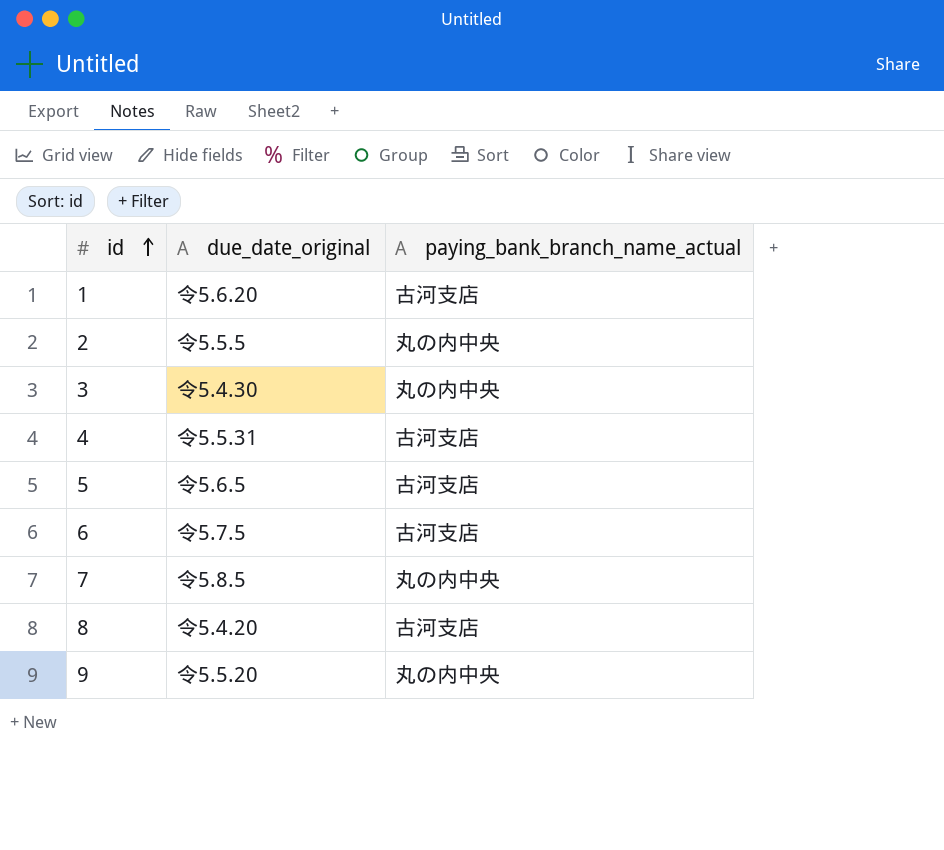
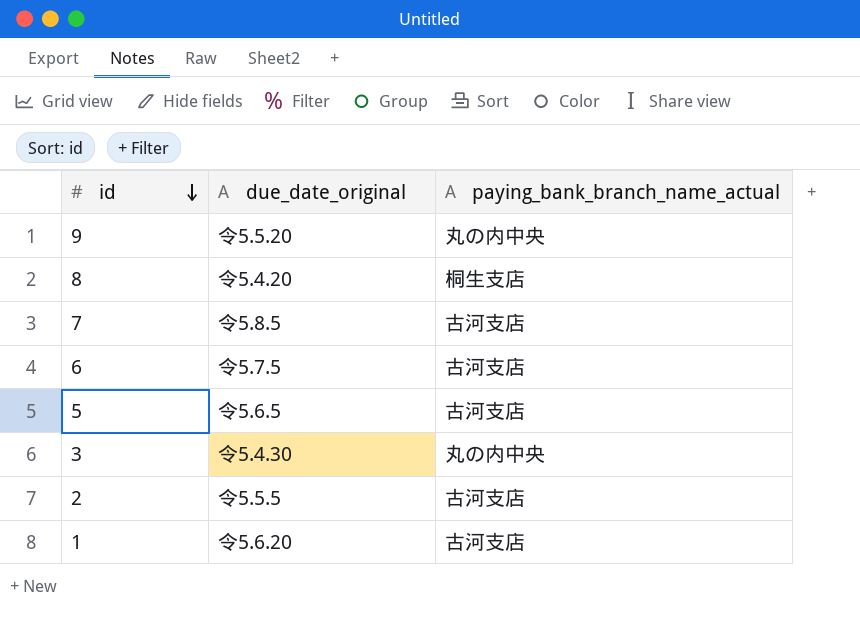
row order: id ascending -> id descending
row 4: 令5.5.31 | 古河支店 -> none
8 | paying_bank_branch_name_actual: 古河支店 -> 桐生支店
7 | paying_bank_branch_name_actual: 丸の内中央 -> 古河支店
2 | paying_bank_branch_name_actual: 丸の内中央 -> 古河支店

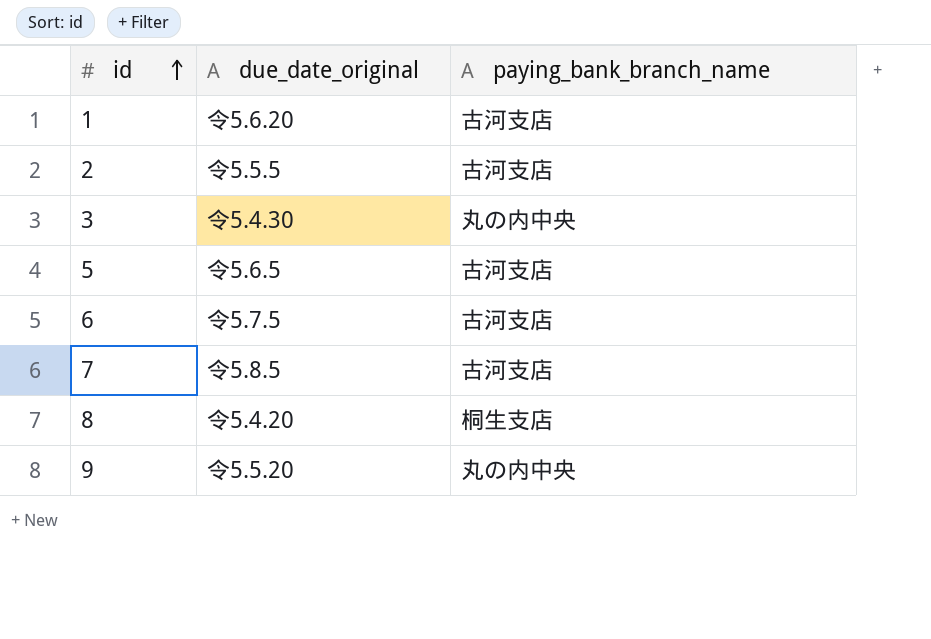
row order: id descending -> id ascending
column name: paying_bank_branch_name_actual -> paying_bank_branch_name

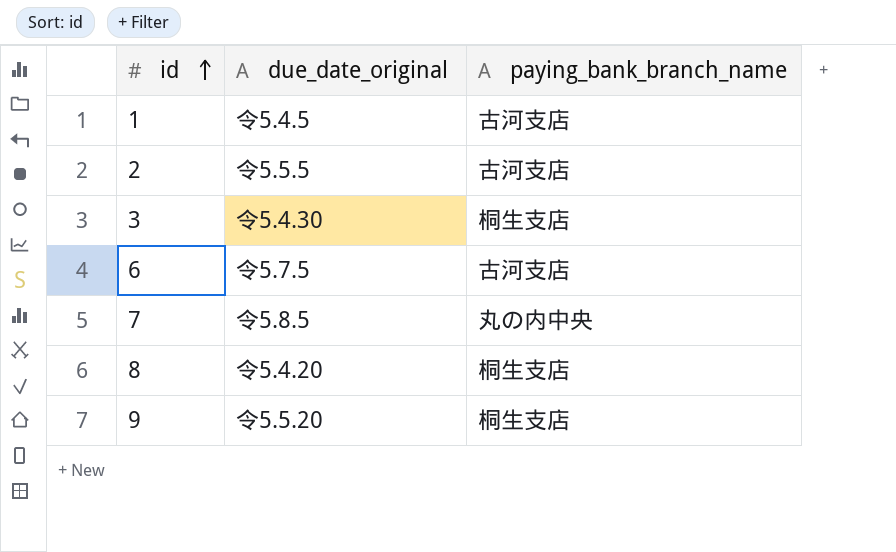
row 5: 令5.6.5 | 古河支店 -> none
1 | due_date_original: 令5.6.20 -> 令5.4.5
3 | paying_bank_branch_name: 丸の内中央 -> 桐生支店
7 | paying_bank_branch_name: 古河支店 -> 丸の内中央
9 | paying_bank_branch_name: 丸の内中央 -> 桐生支店

